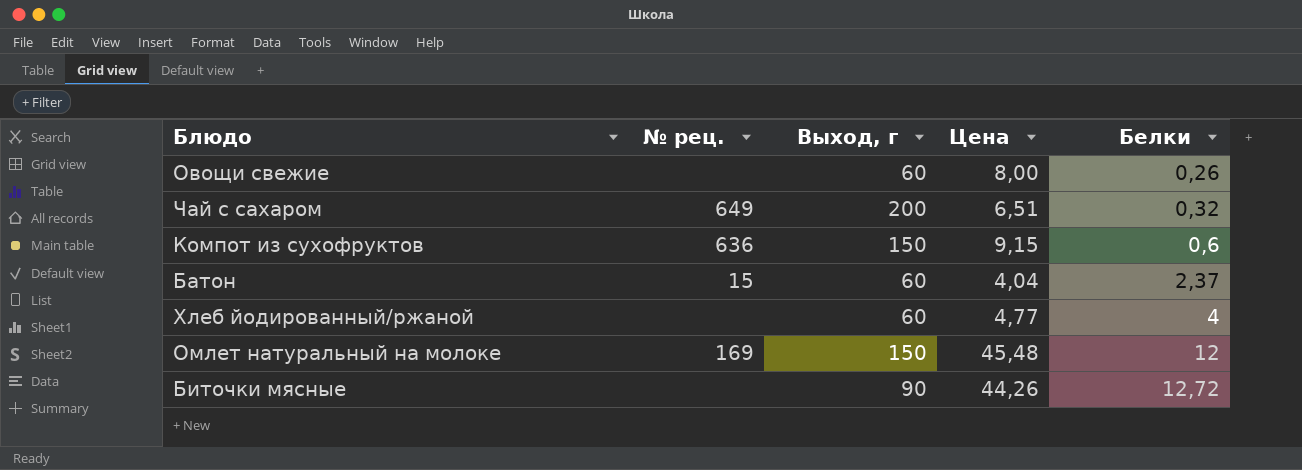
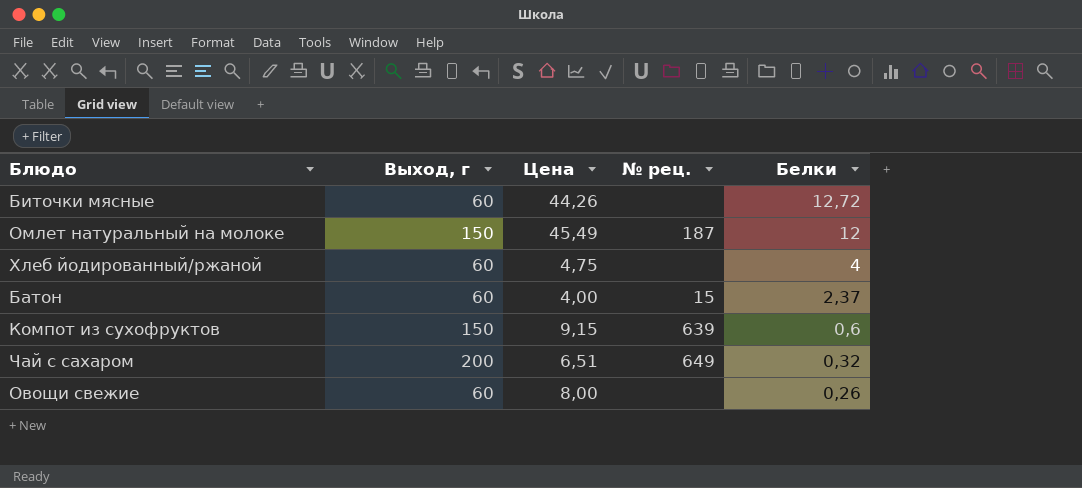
row order: Белки ascending -> Белки descending
column № рец. | position: 2 -> 4
Биточки мясные | Выход, г: 90 -> 60
Омлет натуральный на молоке | Цена: 45,48 -> 45,49
Омлет натуральный на молоке | № рец.: 169 -> 187
Хлеб йодированный/ржаной | Цена: 4,77 -> 4,75
Батон | Цена: 4,04 -> 4,00
Компот из сухофруктов | № рец.: 636 -> 639

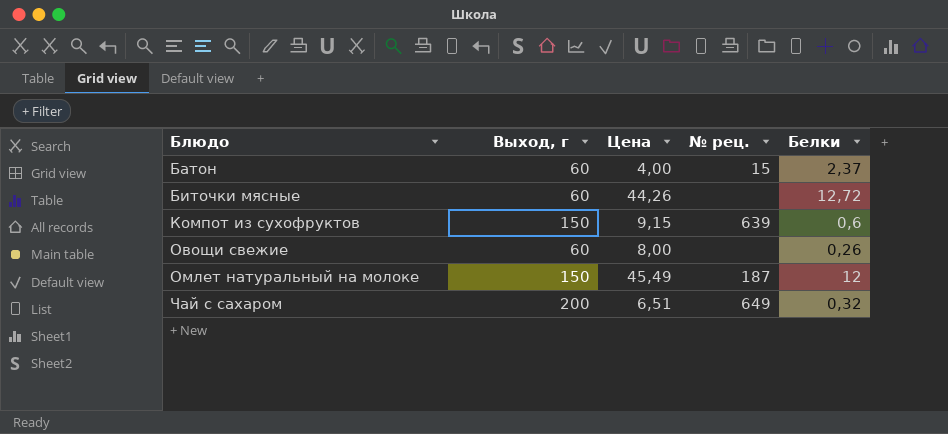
row order: Белки descending -> Блюдо ascending
row Хлеб йодированный/ржаной: 60 | 4,75 | none | 4 -> none

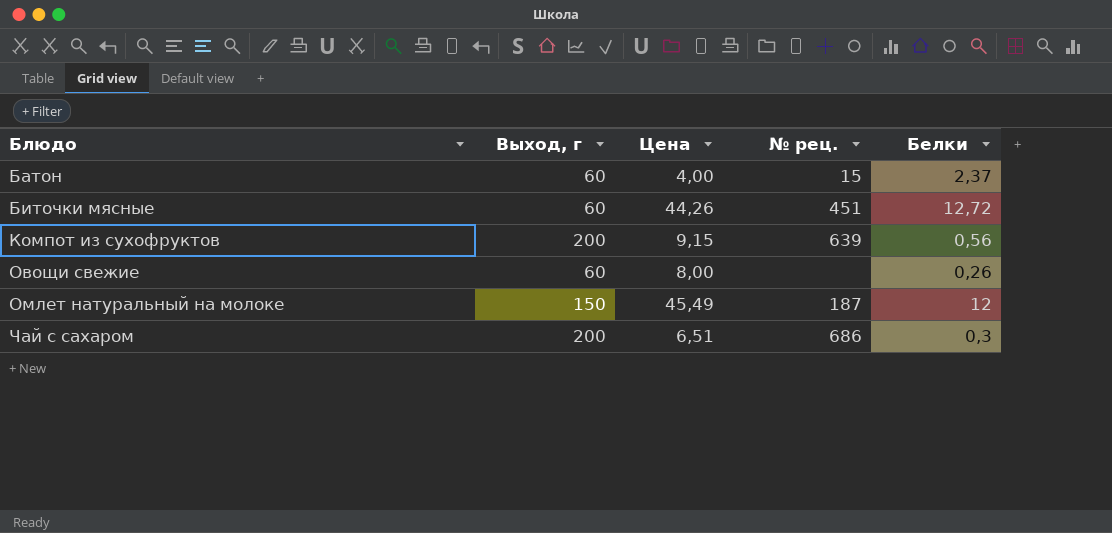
Биточки мясные | № рец.: none -> 451
Компот из сухофруктов | Выход, г: 150 -> 200
Компот из сухофруктов | Белки: 0,6 -> 0,56
Чай с сахаром | № рец.: 649 -> 686
Чай с сахаром | Белки: 0,32 -> 0,3

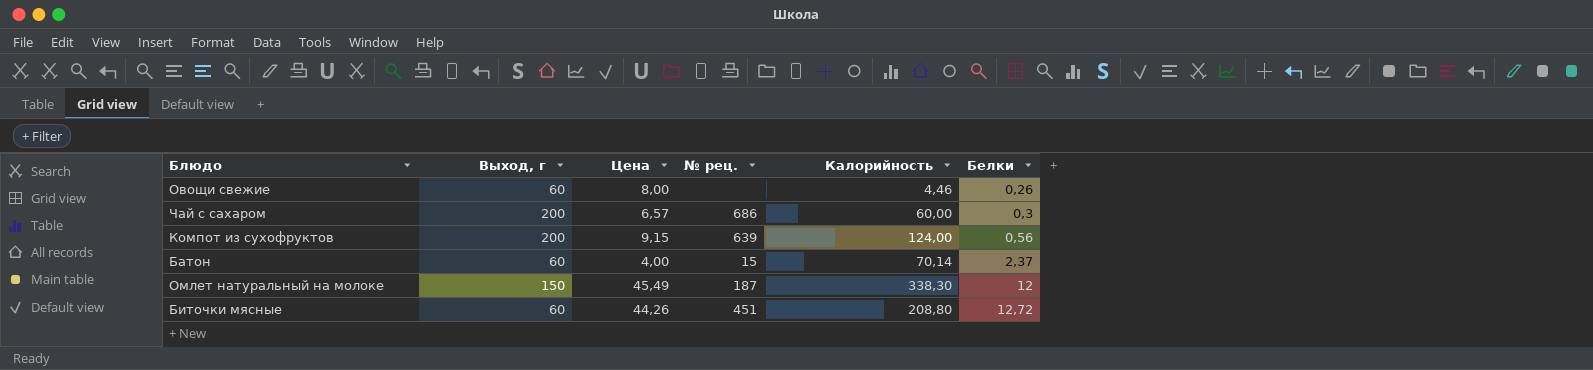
row order: Блюдо ascending -> Белки ascending
column Калорийность | position: none -> 5
Чай с сахаром | Цена: 6,51 -> 6,57

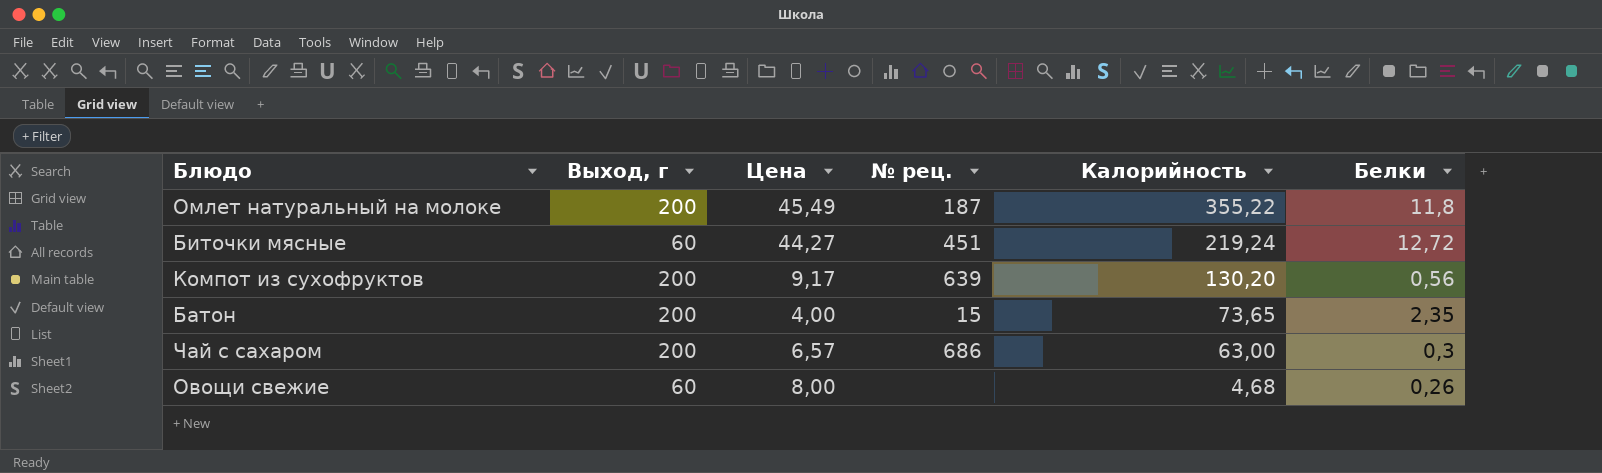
row order: Белки ascending -> Калорийность descending
Омлет натуральный на молоке | Выход, г: 150 -> 200
Омлет натуральный на молоке | Калорийность: 338,30 -> 355,22
Омлет натуральный на молоке | Белки: 12 -> 11,8
Биточки мясные | Цена: 44,26 -> 44,27
Биточки мясные | Калорийность: 208,80 -> 219,24
Компот из сухофруктов | Цена: 9,15 -> 9,17
Компот из сухофруктов | Калорийность: 124,00 -> 130,20
Батон | Выход, г: 60 -> 200
Батон | Калорийность: 70,14 -> 73,65
Батон | Белки: 2,37 -> 2,35
Чай с сахаром | Калорийность: 60,00 -> 63,00
Овощи свежие | Калорийность: 4,46 -> 4,68

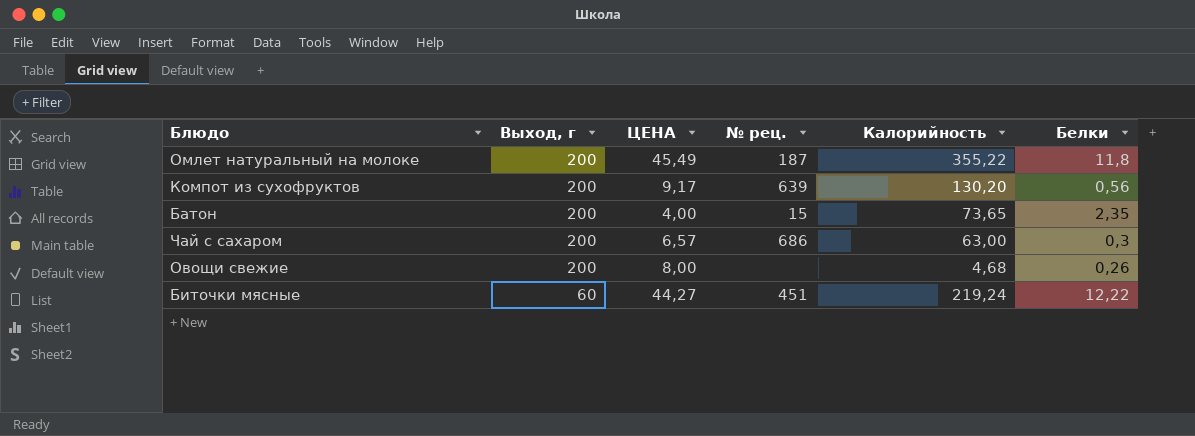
row order: Калорийность descending -> Выход, г descending
column name: Цена -> ЦЕНА
Овощи свежие | Выход, г: 60 -> 200
Биточки мясные | Белки: 12,72 -> 12,22

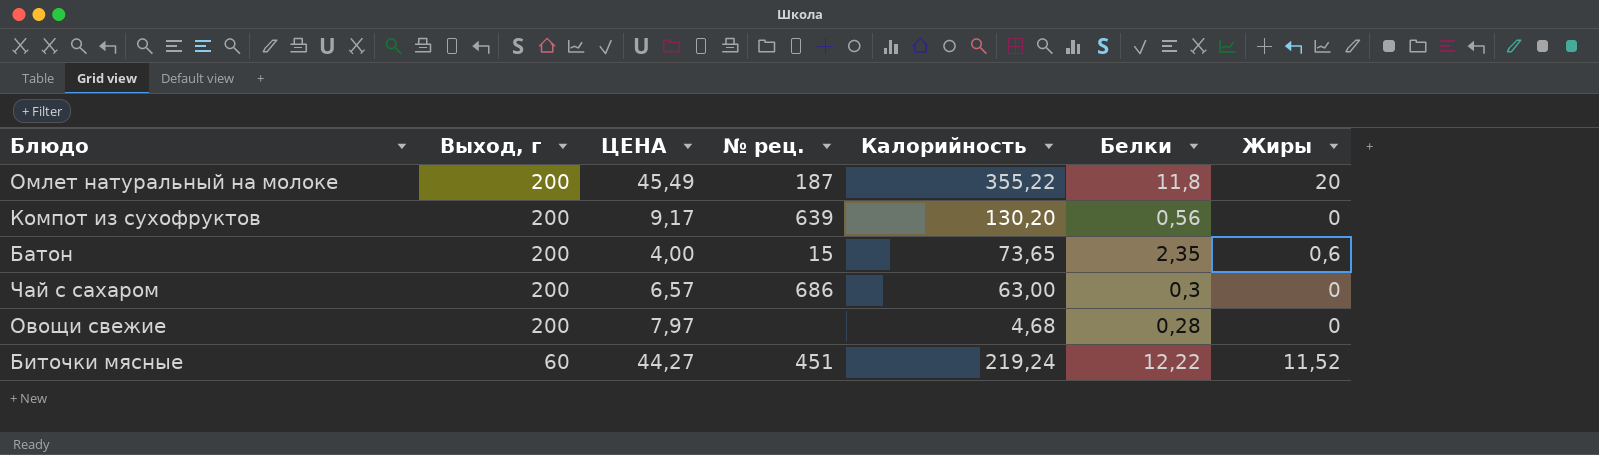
column Жиры | position: none -> 7
Овощи свежие | ЦЕНА: 8,00 -> 7,97
Овощи свежие | Белки: 0,26 -> 0,28

